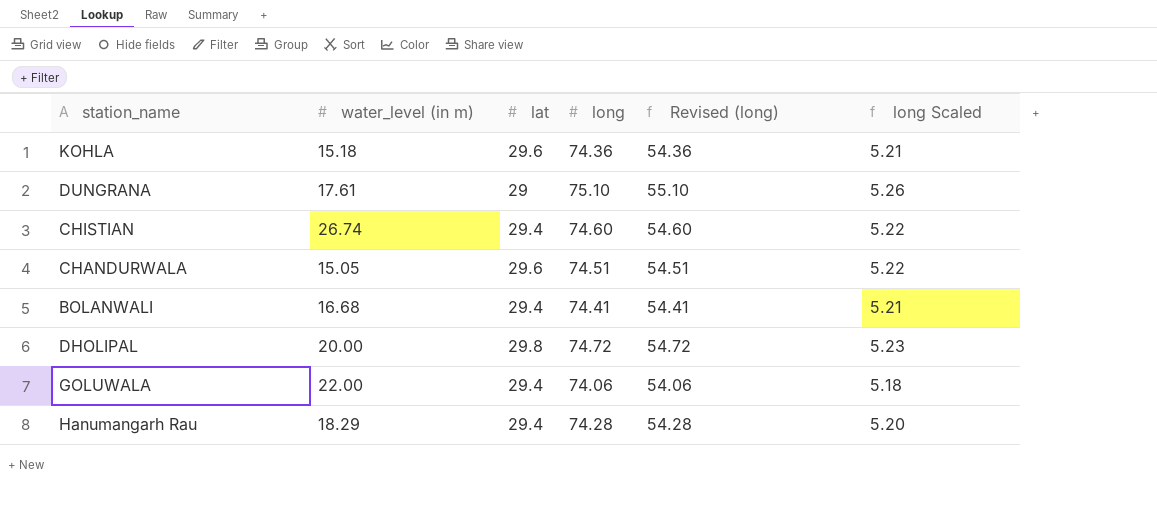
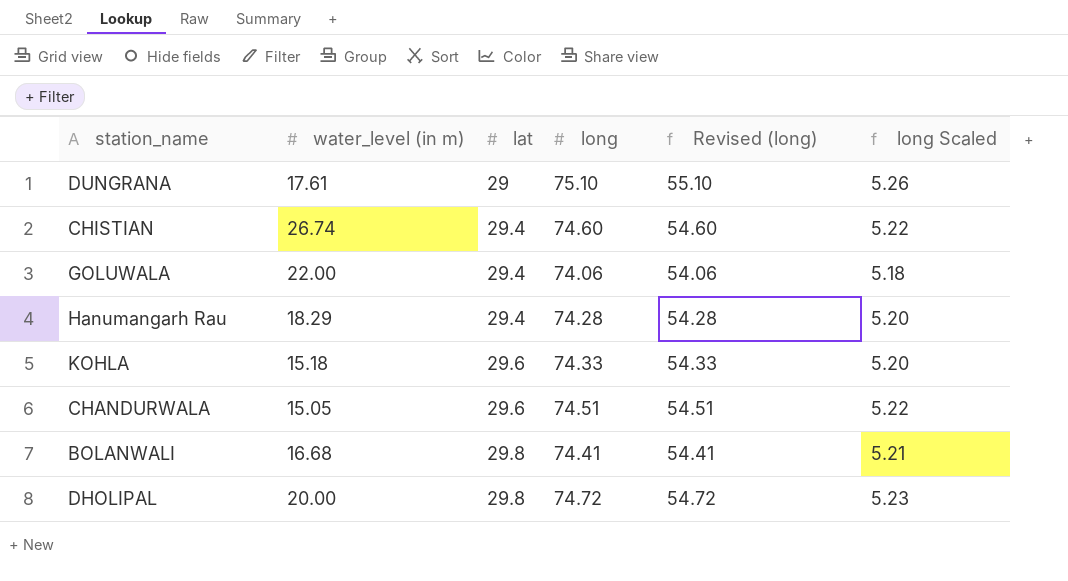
row order: none -> lat ascending
KOHLA | long: 74.36 -> 74.33
KOHLA | Revised (long): 54.36 -> 54.33
KOHLA | long Scaled: 5.21 -> 5.20
BOLANWALI | lat: 29.4 -> 29.8

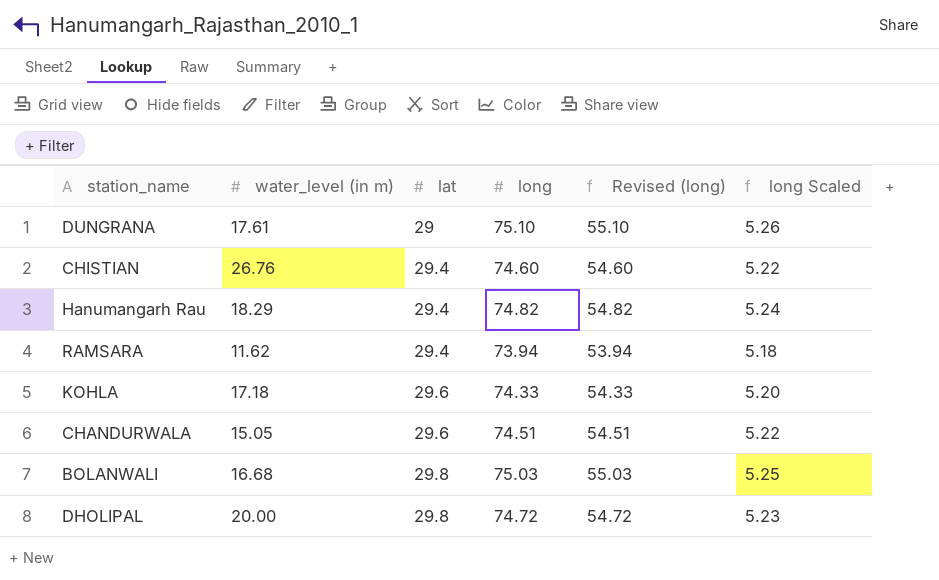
row GOLUWALA: 22.00 | 29.4 | 74.06 | 54.06 | 5.18 -> none
CHISTIAN | water_level (in m): 26.74 -> 26.76
Hanumangarh Rau | long: 74.28 -> 74.82
Hanumangarh Rau | Revised (long): 54.28 -> 54.82
Hanumangarh Rau | long Scaled: 5.20 -> 5.24
row RAMSARA: none -> 11.62 | 29.4 | 73.94 | 53.94 | 5.18
KOHLA | water_level (in m): 15.18 -> 17.18
BOLANWALI | long: 74.41 -> 75.03
BOLANWALI | Revised (long): 54.41 -> 55.03
BOLANWALI | long Scaled: 5.21 -> 5.25

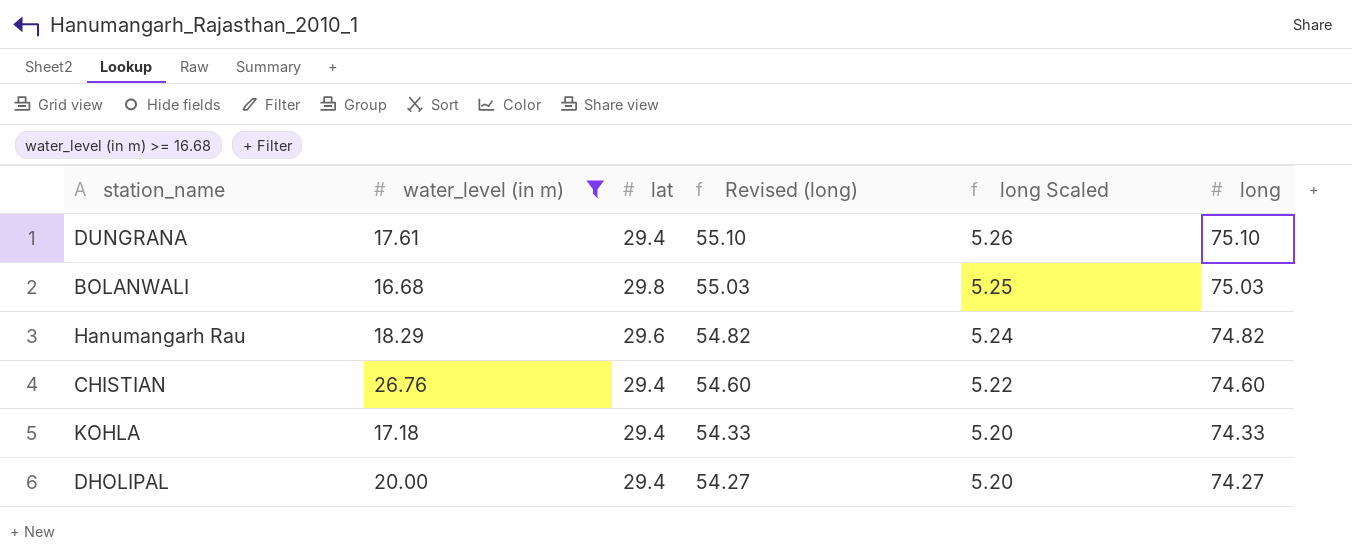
filter: none -> water_level (in m) >= 16.68
row order: lat ascending -> Revised (long) descending
column long | position: 4 -> 6
DUNGRANA | lat: 29 -> 29.4
Hanumangarh Rau | lat: 29.4 -> 29.6
KOHLA | lat: 29.6 -> 29.4
DHOLIPAL | lat: 29.8 -> 29.4
DHOLIPAL | Revised (long): 54.72 -> 54.27
DHOLIPAL | long Scaled: 5.23 -> 5.20
DHOLIPAL | long: 74.72 -> 74.27

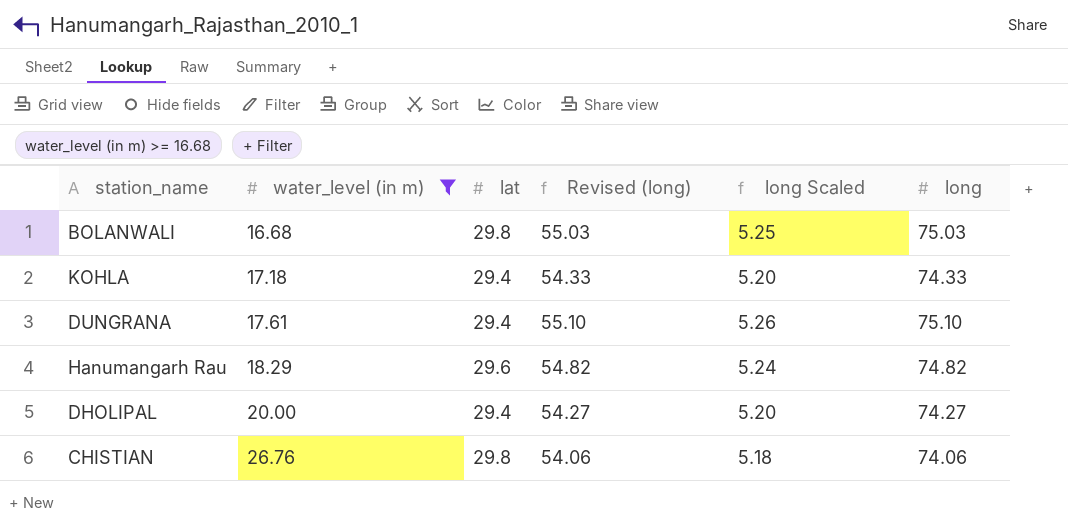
row order: Revised (long) descending -> water_level (in m) ascending
CHISTIAN | lat: 29.4 -> 29.8
CHISTIAN | Revised (long): 54.60 -> 54.06
CHISTIAN | long Scaled: 5.22 -> 5.18
CHISTIAN | long: 74.60 -> 74.06

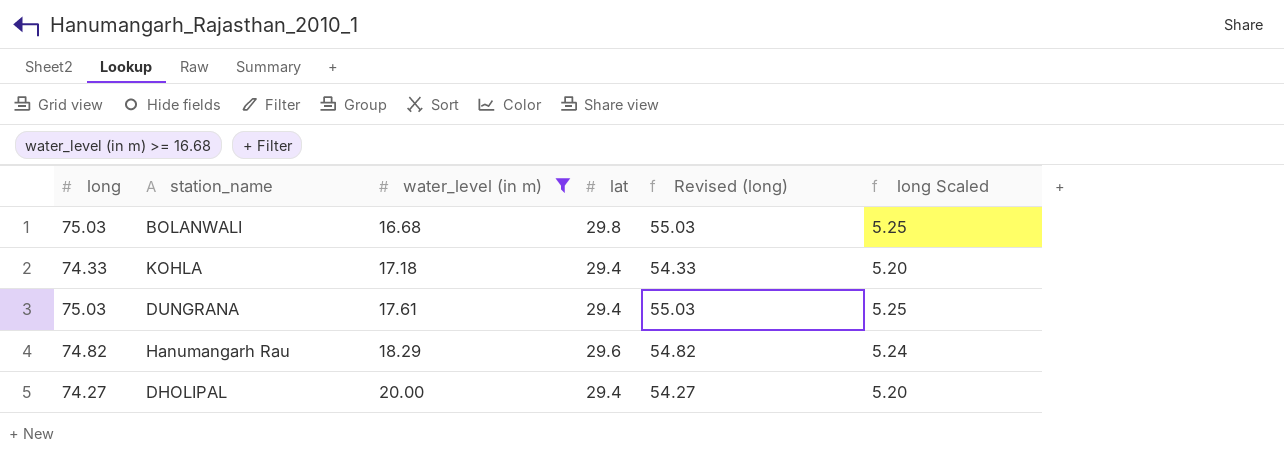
column long | position: 6 -> 1
row CHISTIAN: 26.76 | 29.8 | 54.06 | 5.18 | 74.06 -> none
DUNGRANA | long: 75.10 -> 75.03
DUNGRANA | Revised (long): 55.10 -> 55.03
DUNGRANA | long Scaled: 5.26 -> 5.25

